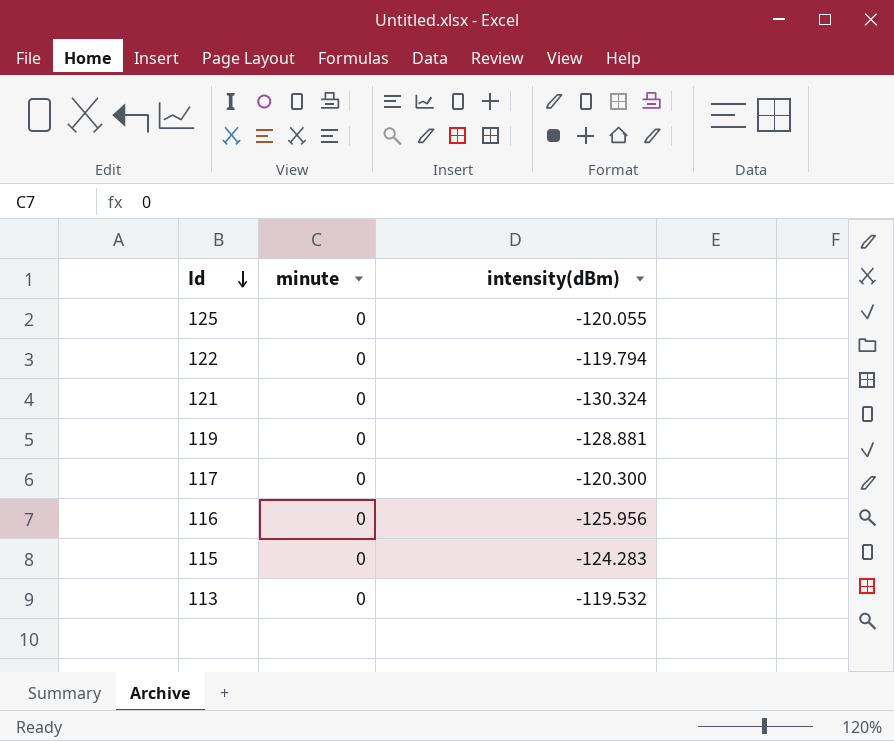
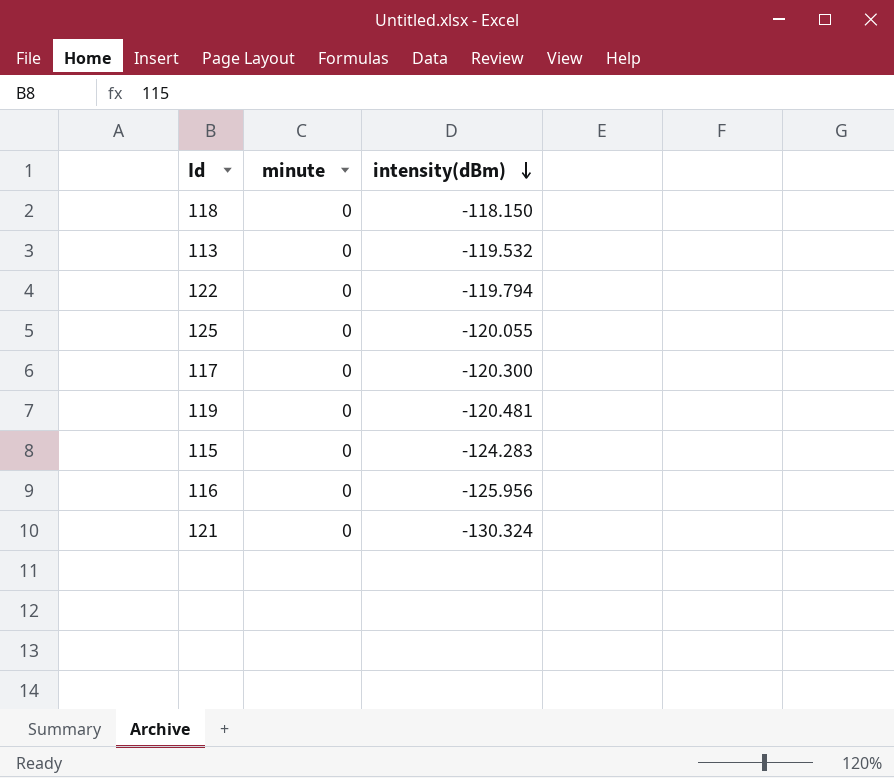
row order: Id descending -> intensity(dBm) descending
row 118: none -> 0 | -118.150
119 | intensity(dBm): -128.881 -> -120.481

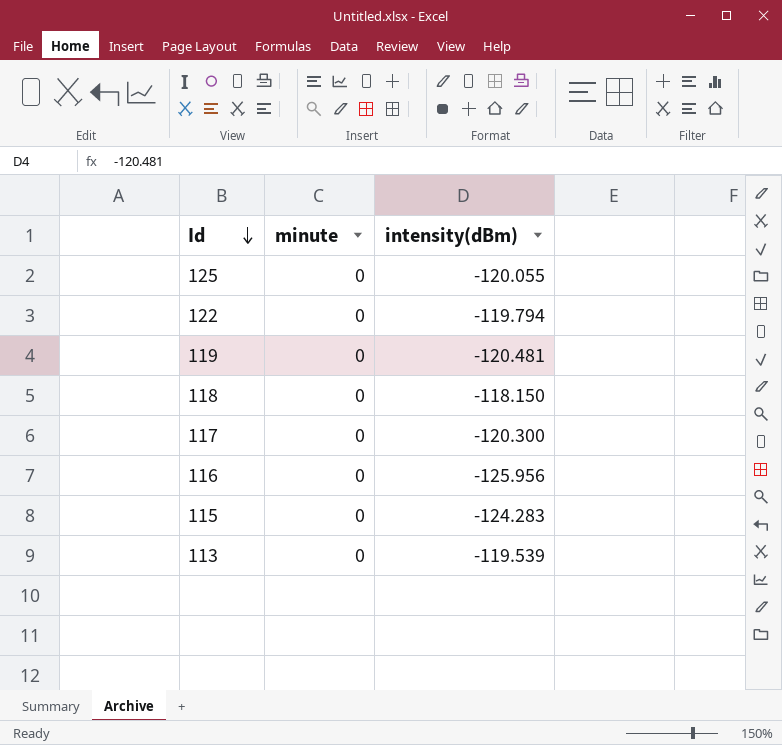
row order: intensity(dBm) descending -> Id descending
row 121: 0 | -130.324 -> none
113 | intensity(dBm): -119.532 -> -119.539

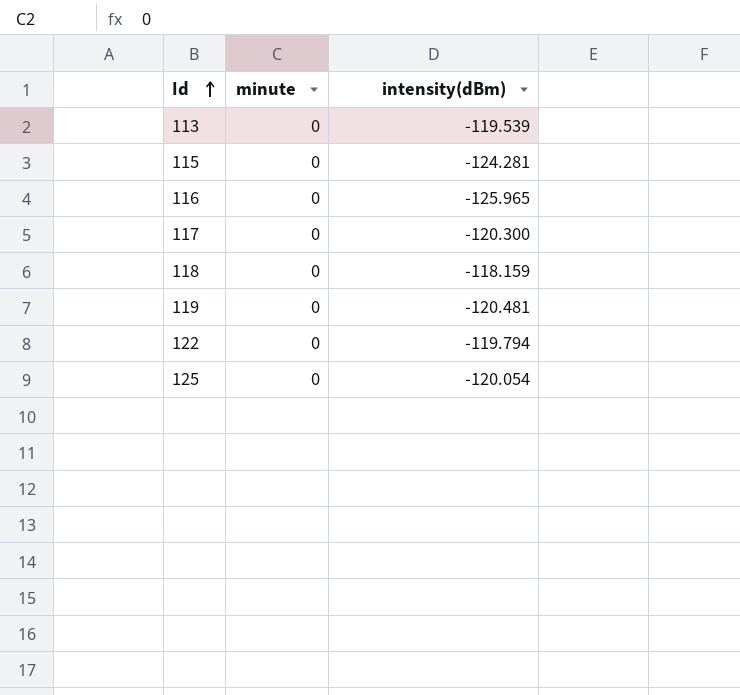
row order: Id descending -> Id ascending
115 | intensity(dBm): -124.283 -> -124.281
116 | intensity(dBm): -125.956 -> -125.965
118 | intensity(dBm): -118.150 -> -118.159
125 | intensity(dBm): -120.055 -> -120.054

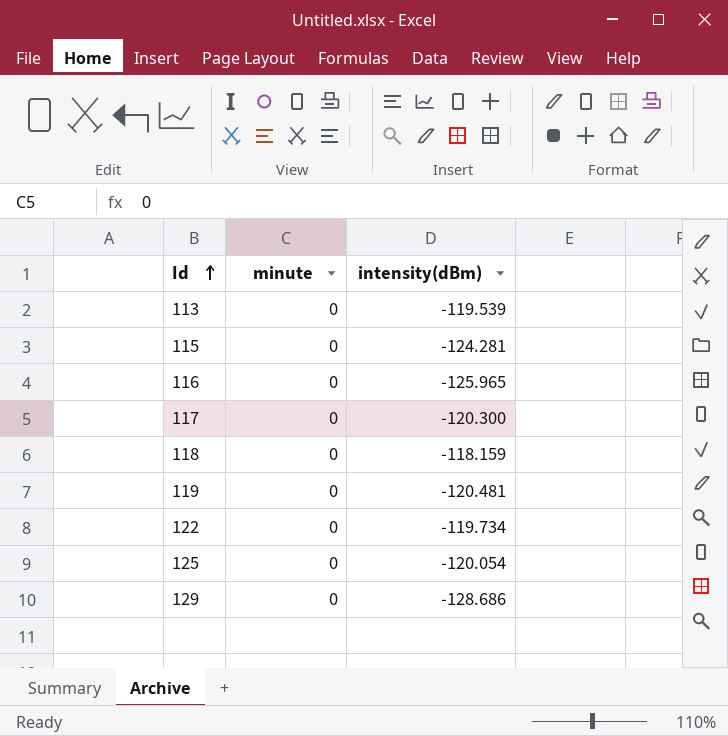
122 | intensity(dBm): -119.794 -> -119.734
row 129: none -> 0 | -128.686

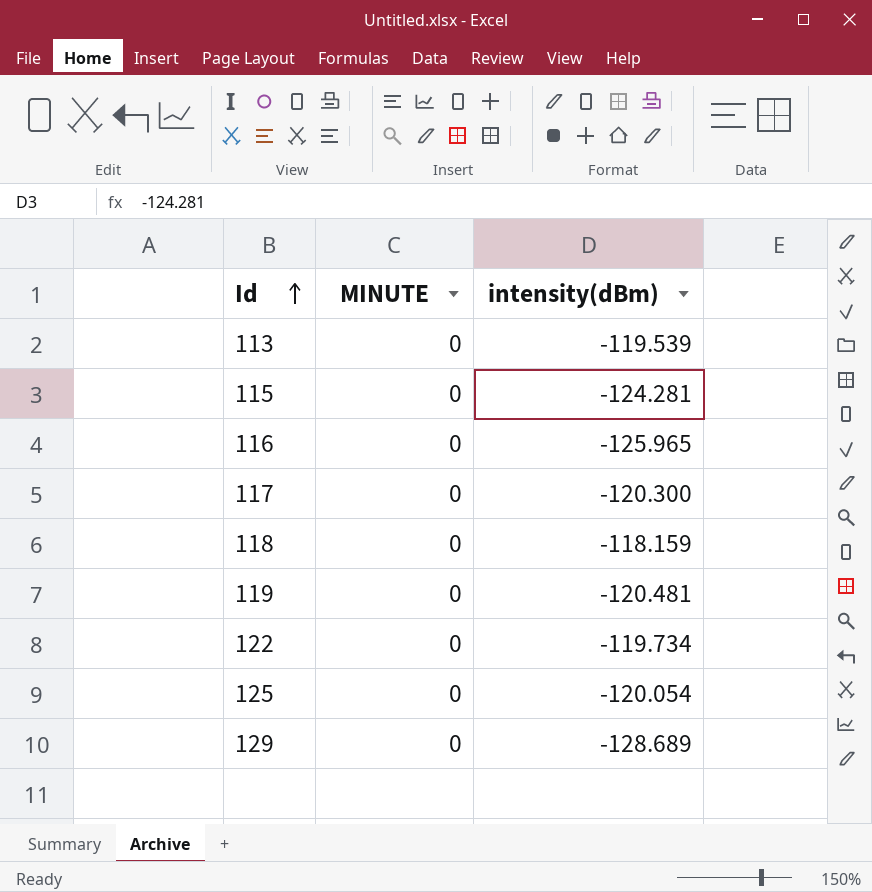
column name: minute -> MINUTE
129 | intensity(dBm): -128.686 -> -128.689

